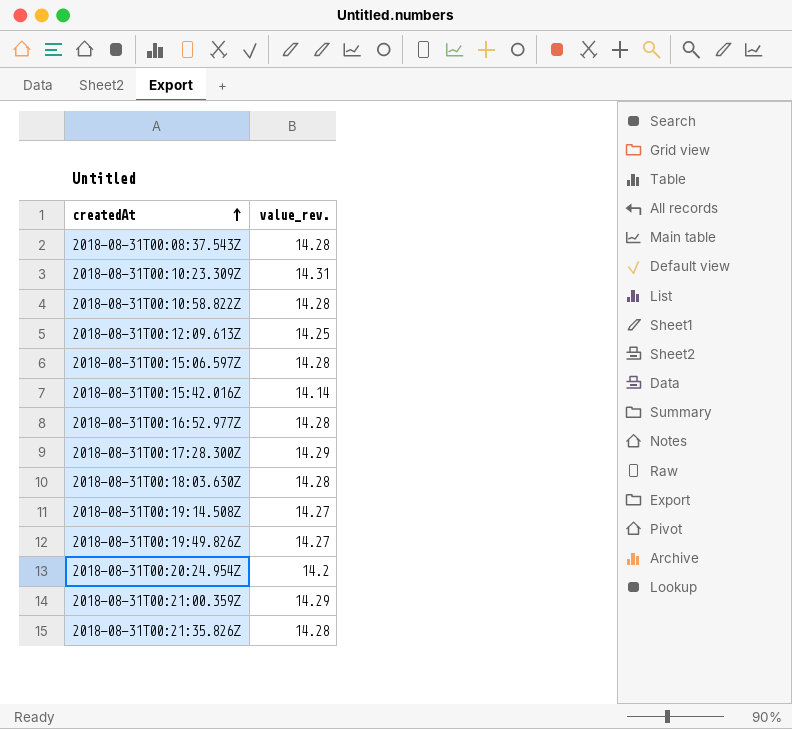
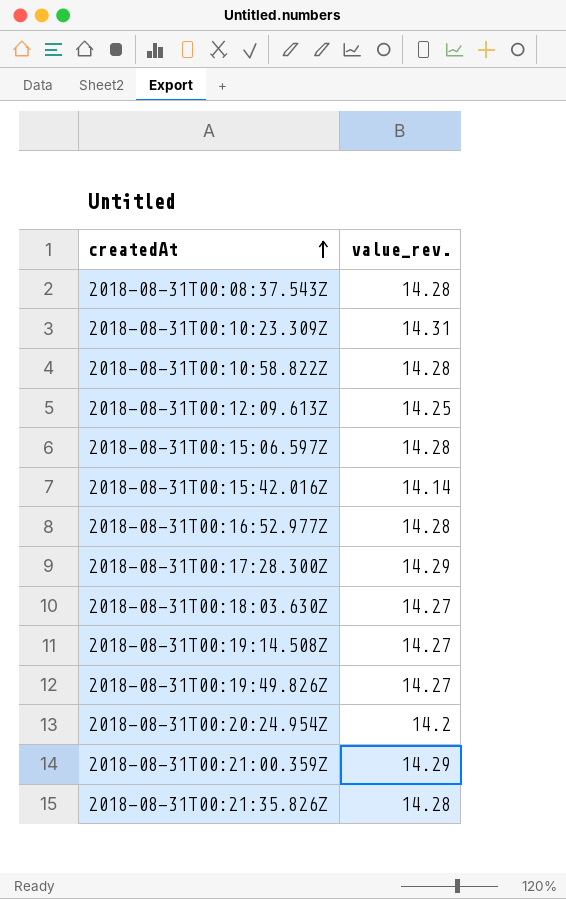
2018-08-31T00:18:03.630Z | value_rev.: 14.28 -> 14.27

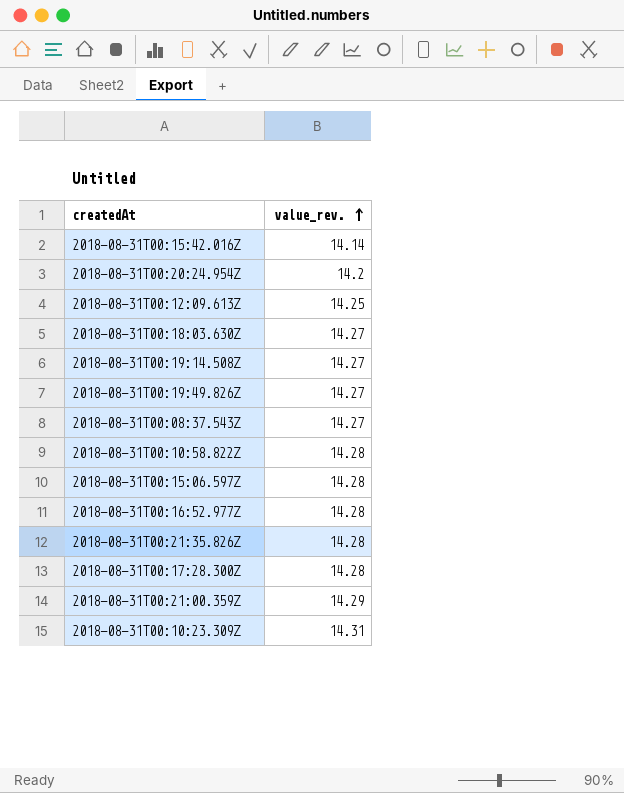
row order: createdAt ascending -> value_rev. ascending
2018-08-31T00:08:37.543Z | value_rev.: 14.28 -> 14.27
2018-08-31T00:17:28.300Z | value_rev.: 14.29 -> 14.28

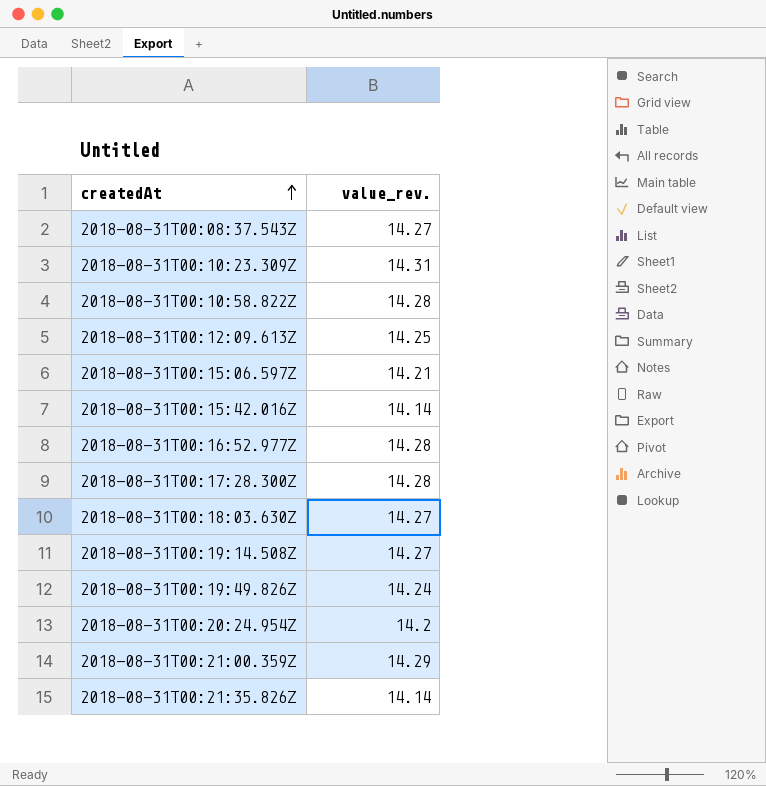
row order: value_rev. ascending -> createdAt ascending
2018-08-31T00:15:06.597Z | value_rev.: 14.28 -> 14.21
2018-08-31T00:19:49.826Z | value_rev.: 14.27 -> 14.24
2018-08-31T00:21:35.826Z | value_rev.: 14.28 -> 14.14

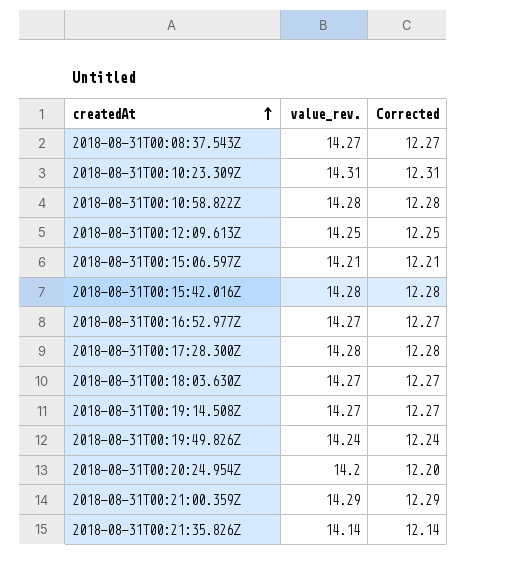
column Corrected | formula: none -> [value_rev.] - 2
2018-08-31T00:15:42.016Z | value_rev.: 14.14 -> 14.28
2018-08-31T00:16:52.977Z | value_rev.: 14.28 -> 14.27

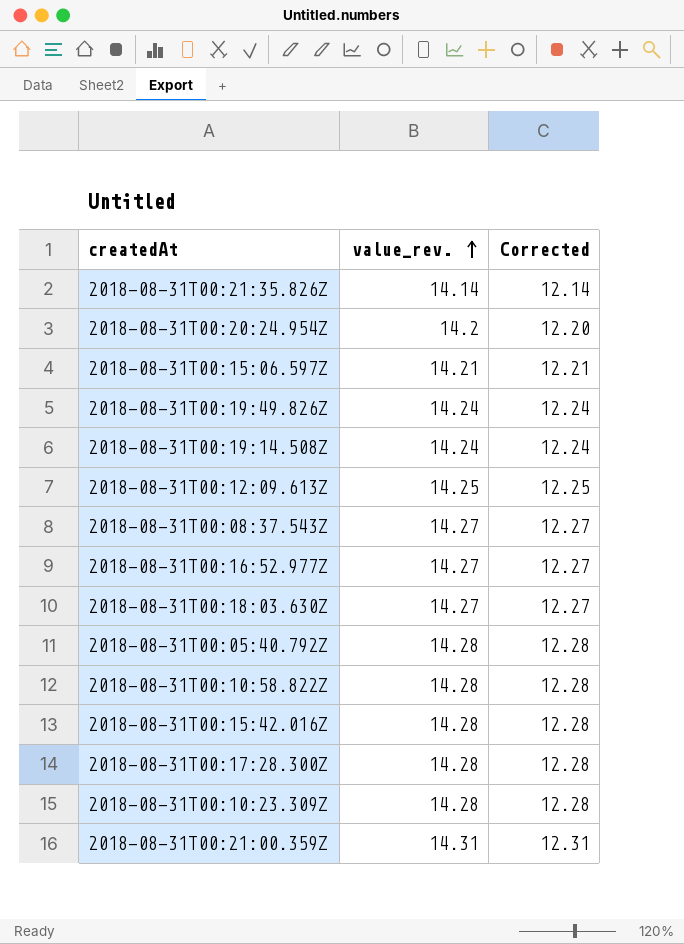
row order: createdAt ascending -> value_rev. ascending
2018-08-31T00:19:14.508Z | value_rev.: 14.27 -> 14.24
2018-08-31T00:19:14.508Z | Corrected: 12.27 -> 12.24
row 2018-08-31T00:05:40.792Z: none -> 14.28 | 12.28
2018-08-31T00:10:23.309Z | value_rev.: 14.31 -> 14.28
2018-08-31T00:10:23.309Z | Corrected: 12.31 -> 12.28
2018-08-31T00:21:00.359Z | value_rev.: 14.29 -> 14.31
2018-08-31T00:21:00.359Z | Corrected: 12.29 -> 12.31

